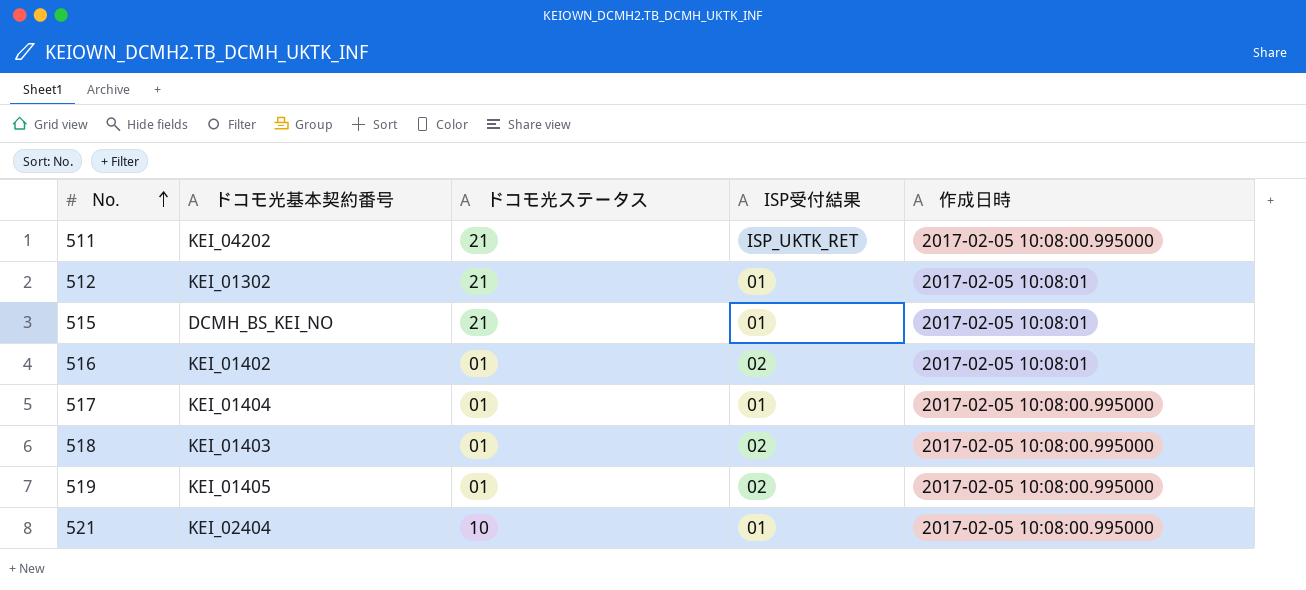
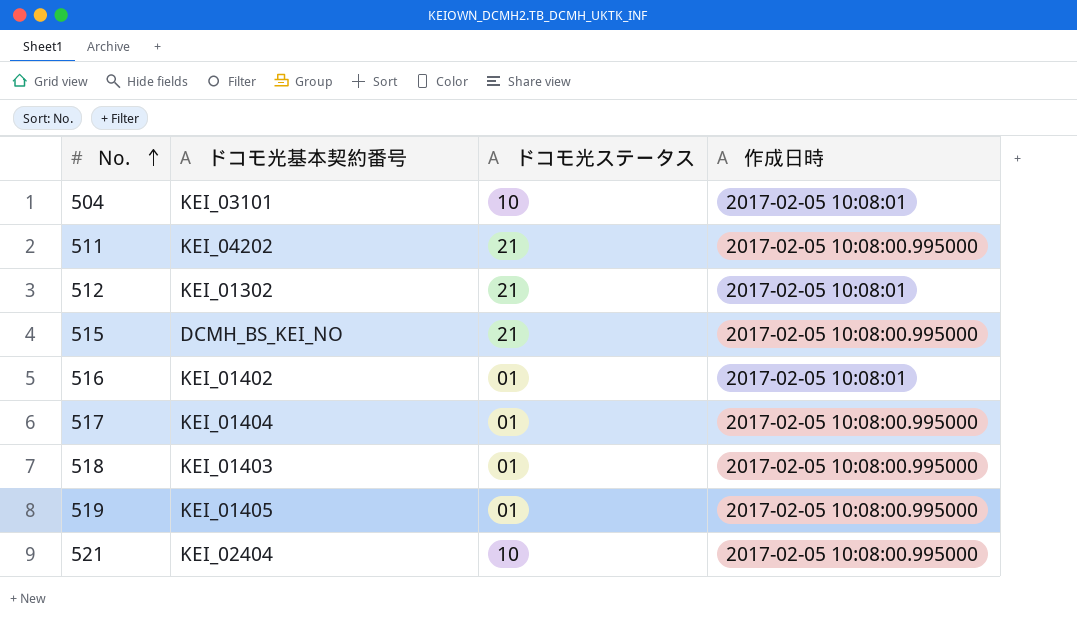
column ISP受付結果 | position: 4 -> none
row 504: none -> KEI_03101 | 10 | 2017-02-05 10:08:01
515 | 作成日時: 2017-02-05 10:08:01 -> 2017-02-05 10:08:00.995000

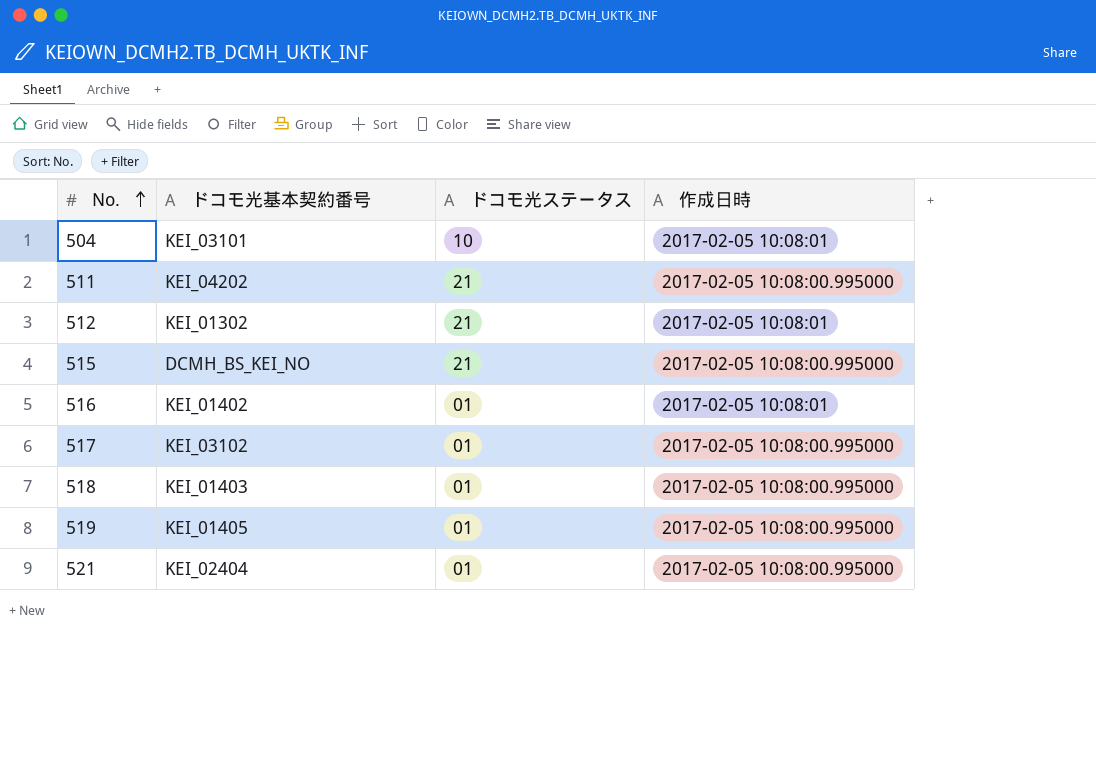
517 | ドコモ光基本契約番号: KEI_01404 -> KEI_03102
521 | ドコモ光ステータス: 10 -> 01

